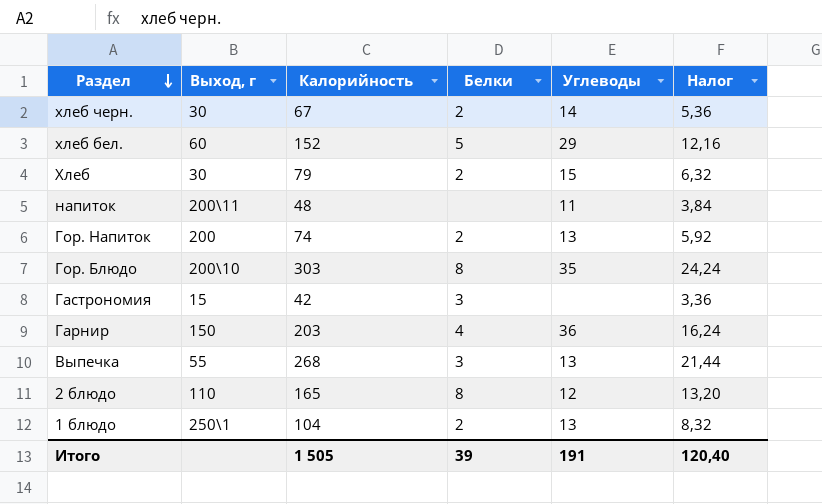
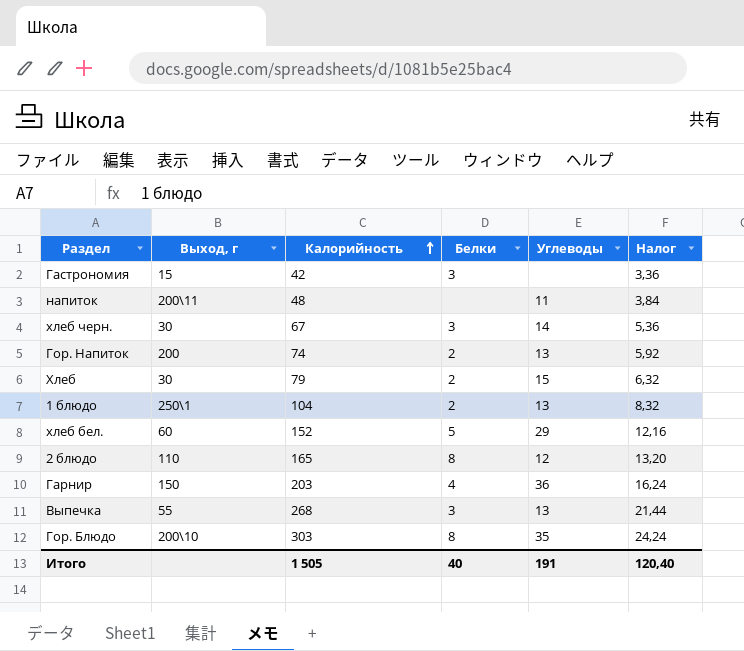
row order: Раздел descending -> Калорийность ascending
хлеб черн. | Белки: 2 -> 3
Итого | Белки: 39 -> 40

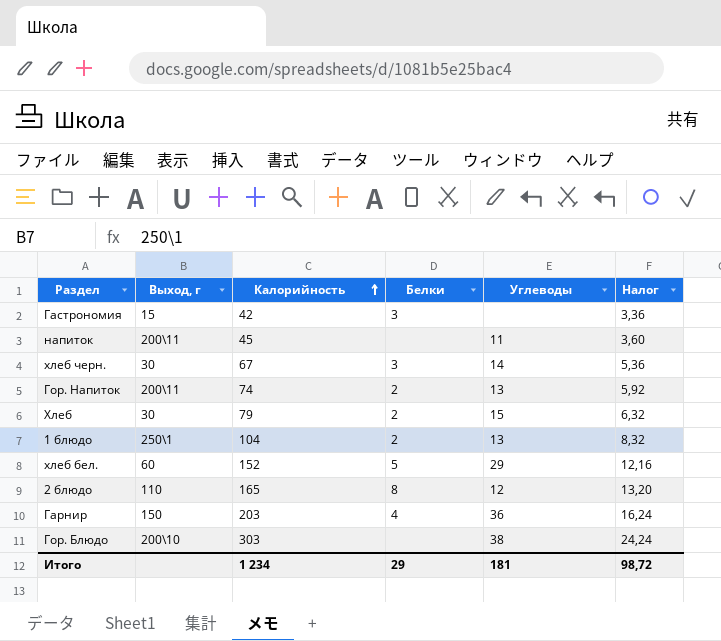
row Выпечка: 55 | 268 | 3 | 13 | 21,44 -> none
напиток | Калорийность: 48 -> 45
напиток | Налог: 3,84 -> 3,60
Гор. Напиток | Выход, г: 200 -> 200\11
Гор. Блюдо | Белки: 8 -> none
Гор. Блюдо | Углеводы: 35 -> 38
Итого | Калорийность: 1 505 -> 1 234
Итого | Белки: 40 -> 29
Итого | Углеводы: 191 -> 181
Итого | Налог: 120,40 -> 98,72

